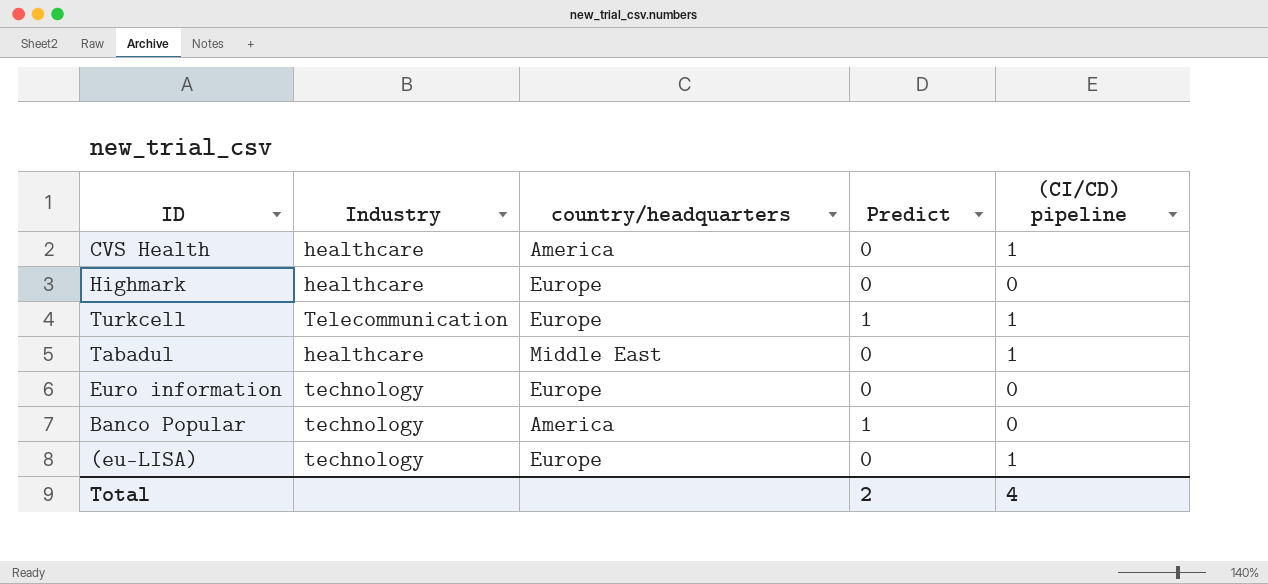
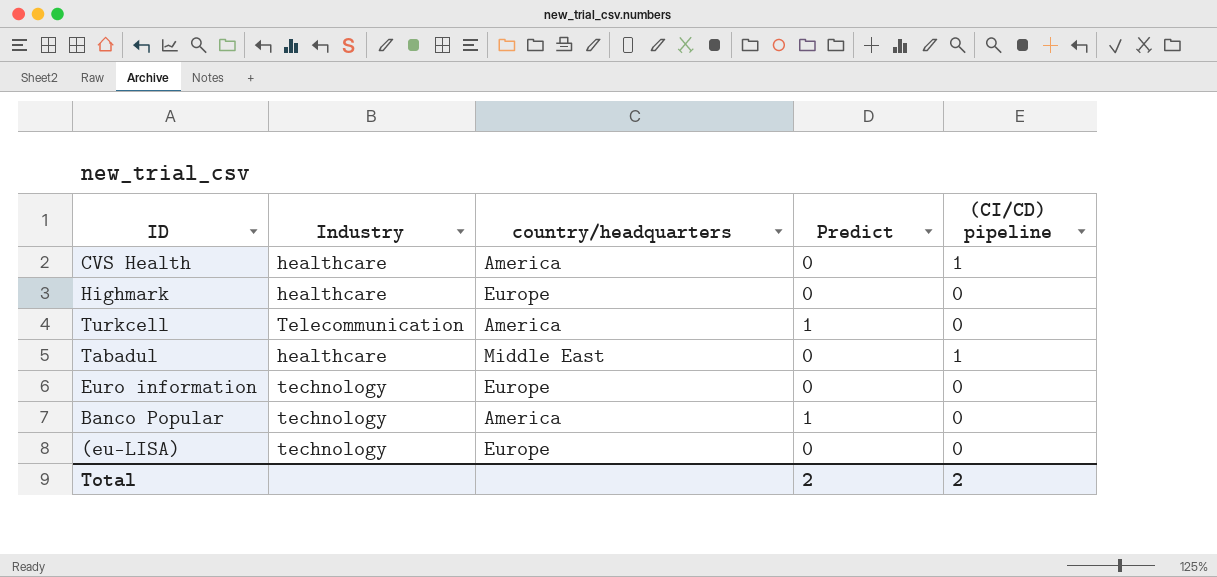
Turkcell | country/headquarters: Europe -> America
Turkcell | (CI/CD) pipeline: 1 -> 0
(eu-LISA) | (CI/CD) pipeline: 1 -> 0
Total | (CI/CD) pipeline: 4 -> 2

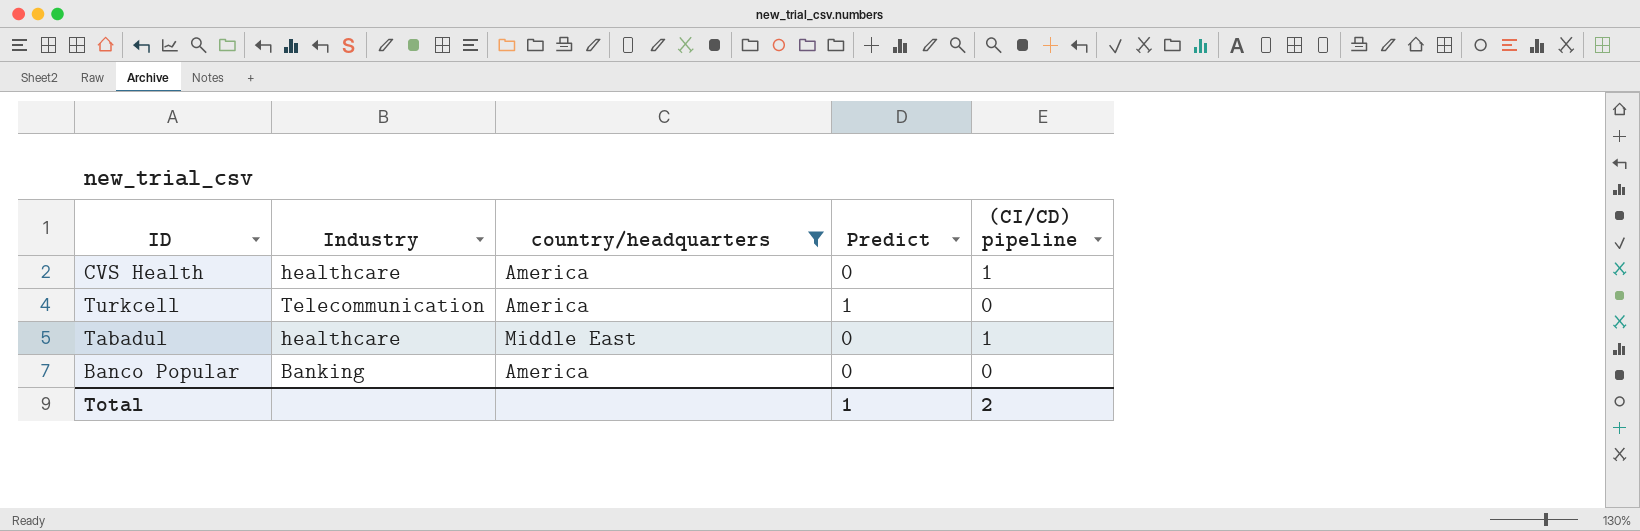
filter: none -> country/headquarters != Europe
Banco Popular | Industry: technology -> Banking
Banco Popular | Predict: 1 -> 0
Total | Predict: 2 -> 1

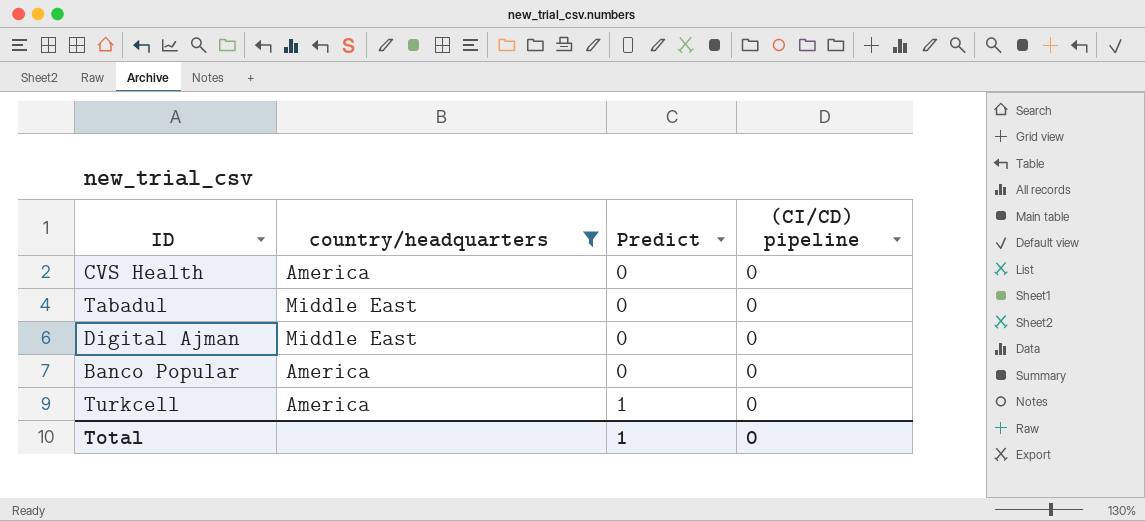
row order: none -> Predict ascending
column Industry | position: 2 -> none
CVS Health | (CI/CD) pipeline: 1 -> 0
Tabadul | (CI/CD) pipeline: 1 -> 0
row Digital Ajman: none -> Middle East | 0 | 0
Total | (CI/CD) pipeline: 2 -> 0

